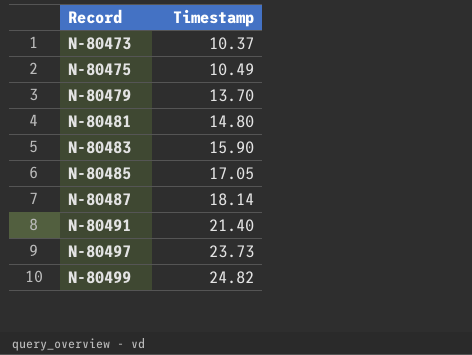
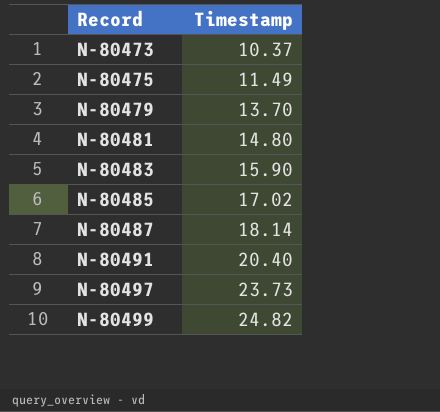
N-80475 | Timestamp: 10.49 -> 11.49
N-80485 | Timestamp: 17.05 -> 17.02
N-80491 | Timestamp: 21.40 -> 20.40

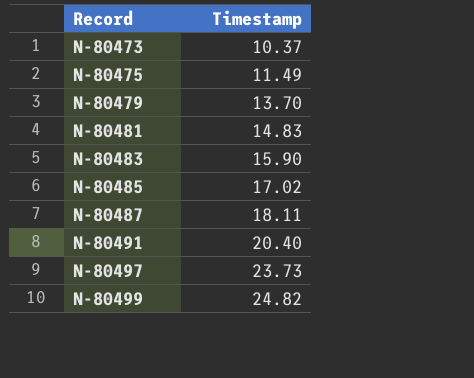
N-80481 | Timestamp: 14.80 -> 14.83
N-80487 | Timestamp: 18.14 -> 18.11

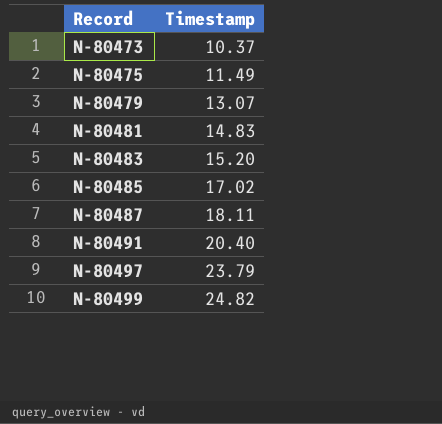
N-80479 | Timestamp: 13.70 -> 13.07
N-80483 | Timestamp: 15.90 -> 15.20
N-80497 | Timestamp: 23.73 -> 23.79

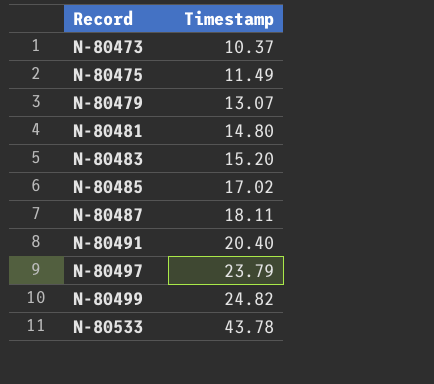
N-80481 | Timestamp: 14.83 -> 14.80
row N-80533: none -> 43.78

